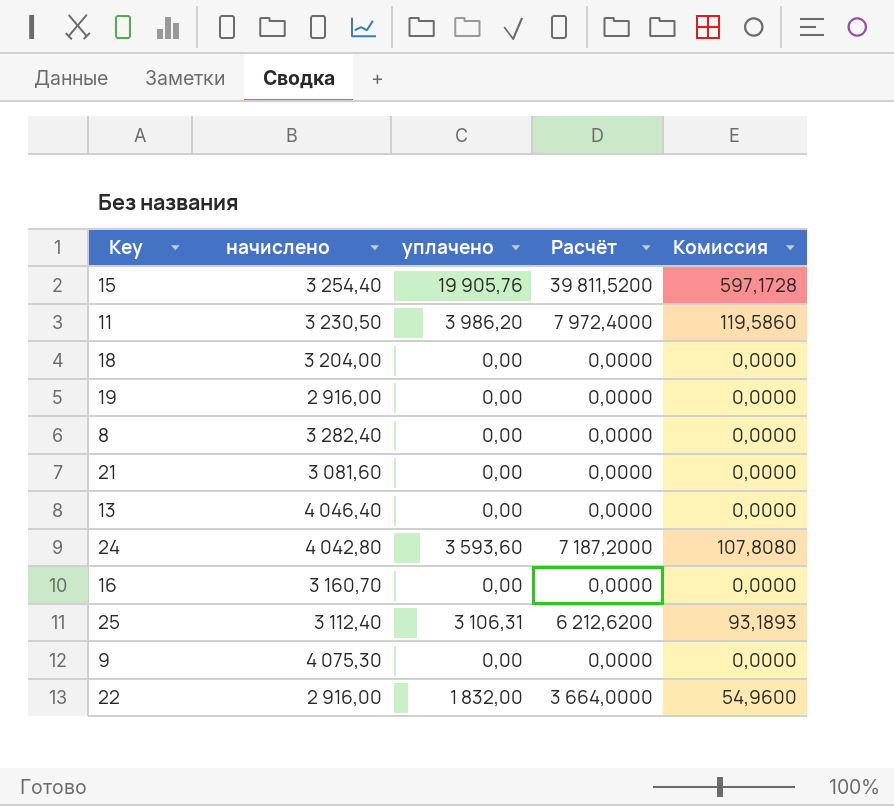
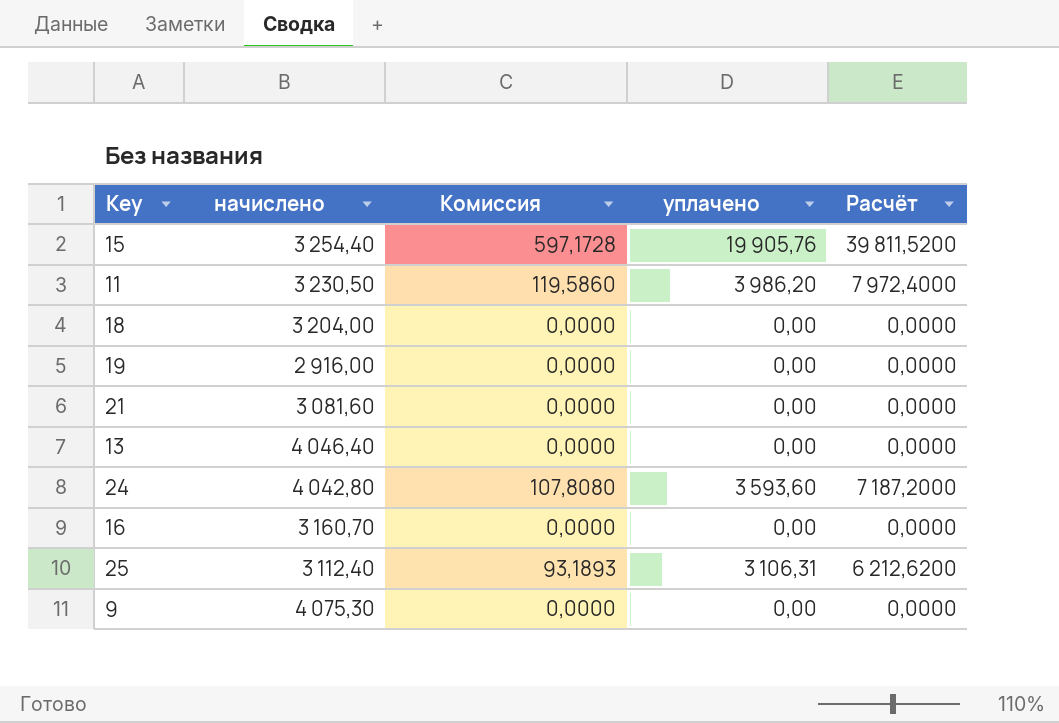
column Комиссия | position: 5 -> 3
row 8: 3 282,40 | 0,00 | 0,0000 | 0,0000 -> none
row 22: 2 916,00 | 1 832,00 | 3 664,0000 | 54,9600 -> none

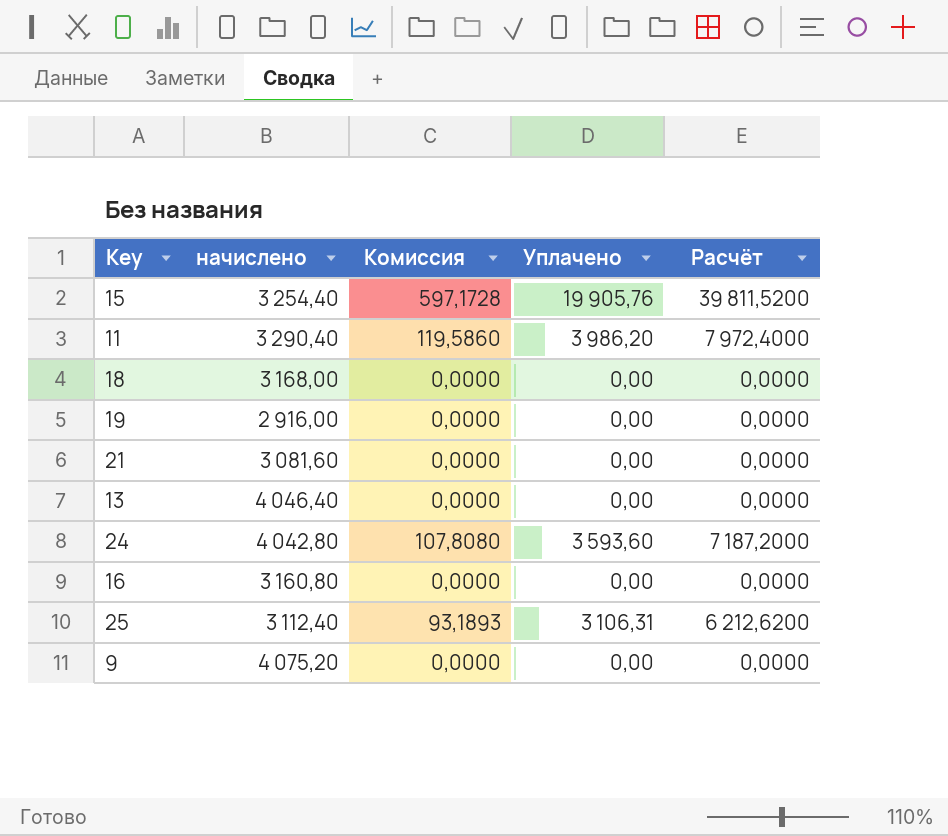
column name: уплачено -> Уплачено
11 | начислено: 3 230,50 -> 3 290,40
18 | начислено: 3 204,00 -> 3 168,00
16 | начислено: 3 160,70 -> 3 160,80
9 | начислено: 4 075,30 -> 4 075,20

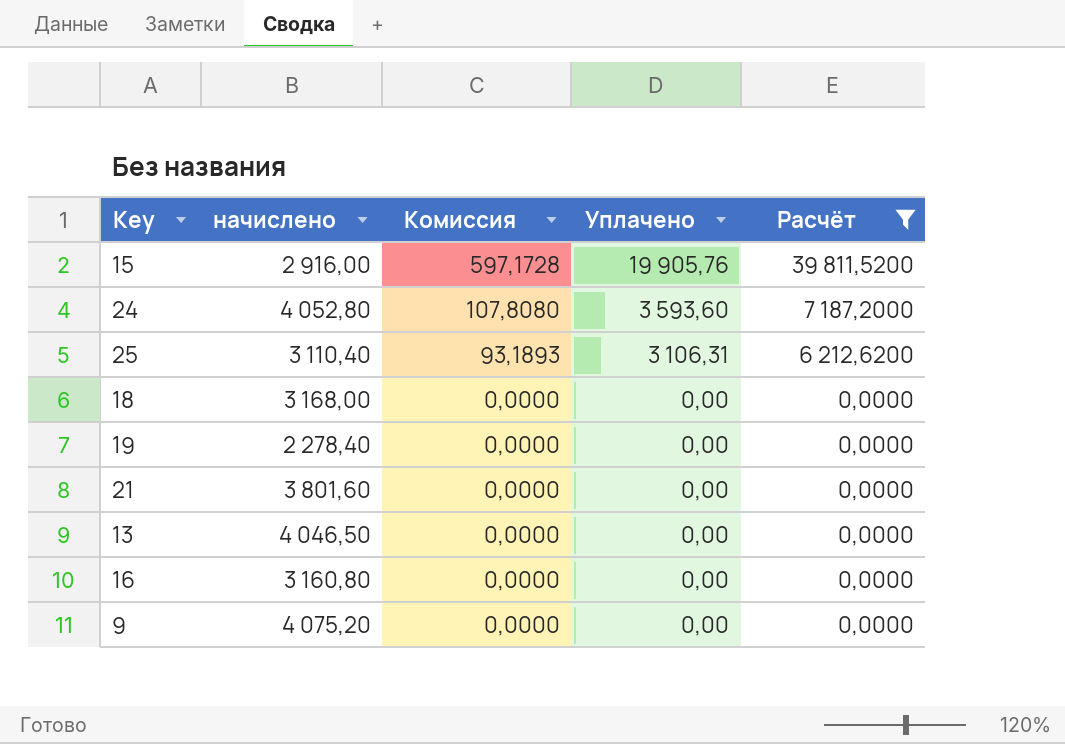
filter: none -> Расчёт != 7 972,4000
row order: none -> Комиссия descending
15 | начислено: 3 254,40 -> 2 916,00
24 | начислено: 4 042,80 -> 4 052,80
25 | начислено: 3 112,40 -> 3 110,40
19 | начислено: 2 916,00 -> 2 278,40
21 | начислено: 3 081,60 -> 3 801,60
13 | начислено: 4 046,40 -> 4 046,50

